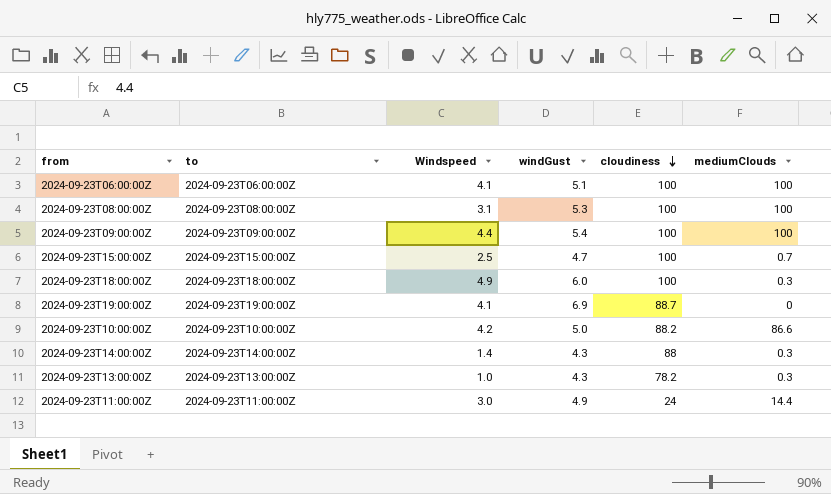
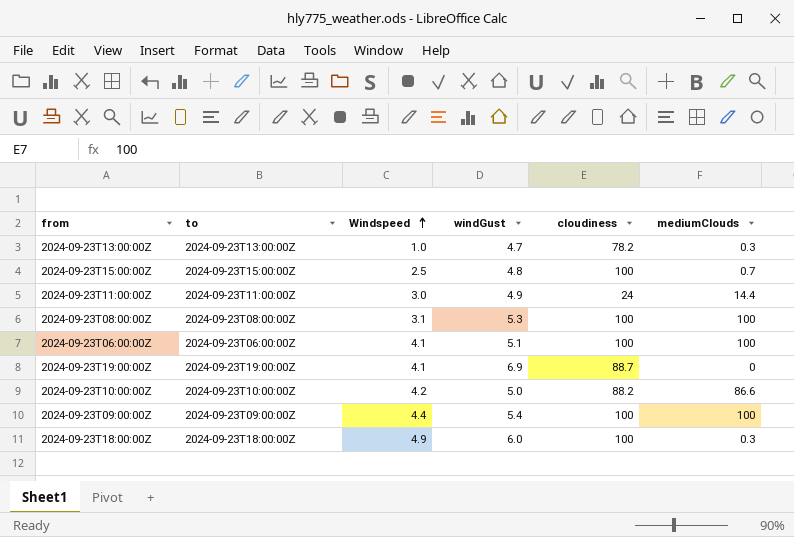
row order: cloudiness descending -> Windspeed ascending
row 2024-09-23T14:00:00Z: 2024-09-23T14:00:00Z | 1.4 | 4.3 | 88 | 0.3 -> none
2024-09-23T13:00:00Z | windGust: 4.3 -> 4.7
2024-09-23T15:00:00Z | windGust: 4.7 -> 4.8

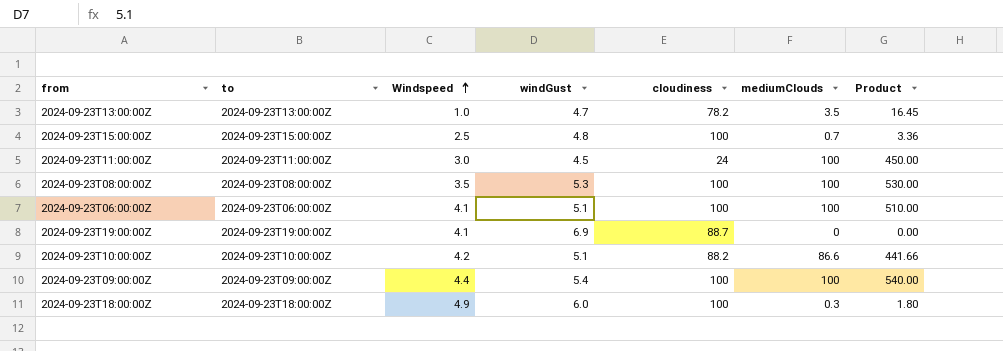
column Product | formula: none -> [windGust] * [mediumClouds]
2024-09-23T13:00:00Z | mediumClouds: 0.3 -> 3.5
2024-09-23T11:00:00Z | windGust: 4.9 -> 4.5
2024-09-23T11:00:00Z | mediumClouds: 14.4 -> 100
2024-09-23T08:00:00Z | Windspeed: 3.1 -> 3.5
2024-09-23T10:00:00Z | windGust: 5.0 -> 5.1

